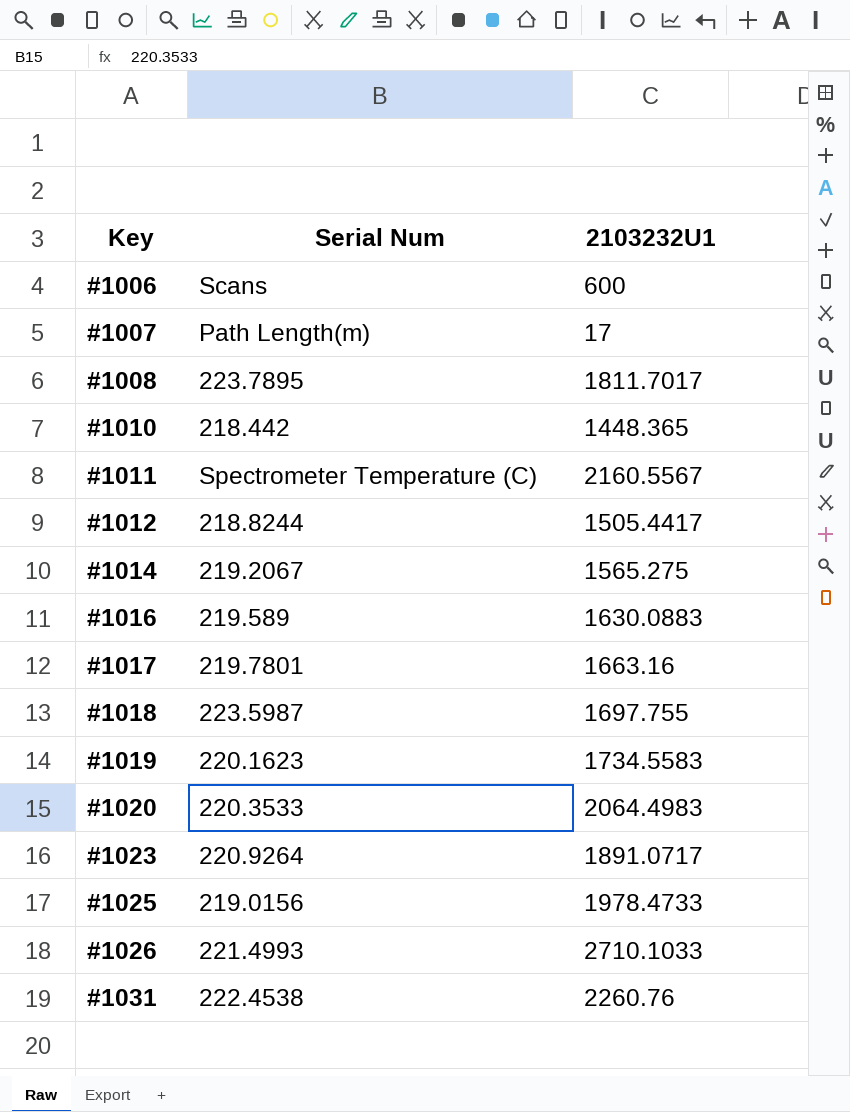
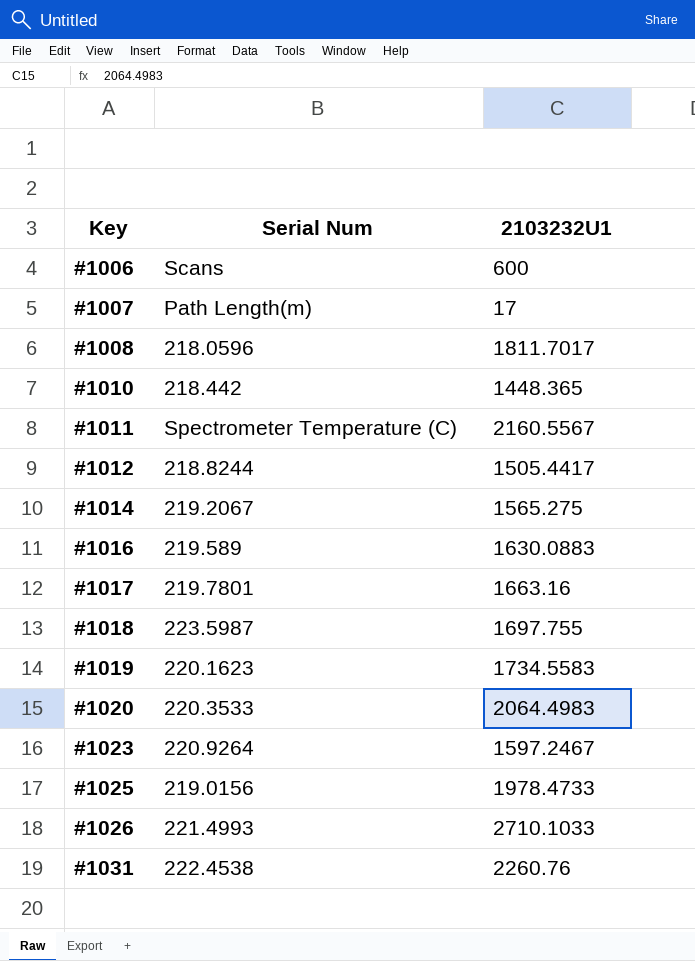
#1008 | Serial Num: 223.7895 -> 218.0596
#1023 | 2103232U1: 1891.0717 -> 1597.2467

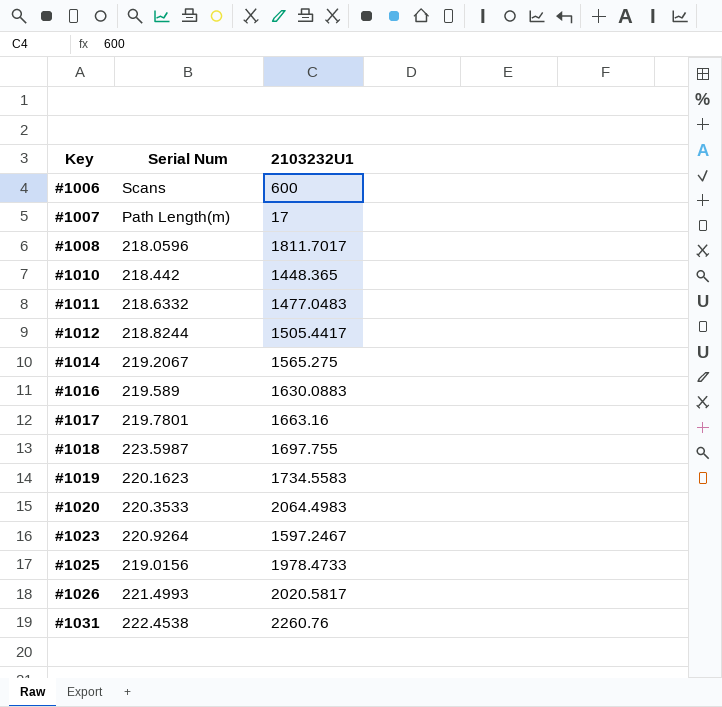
#1011 | Serial Num: Spectrometer Temperature (C) -> 218.6332
#1011 | 2103232U1: 2160.5567 -> 1477.0483
#1026 | 2103232U1: 2710.1033 -> 2020.5817

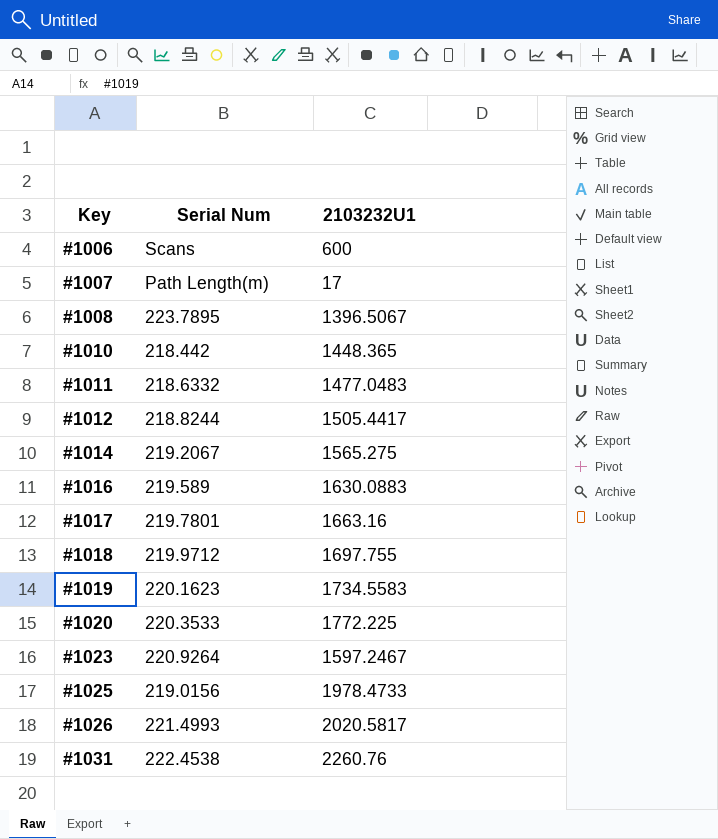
#1008 | Serial Num: 218.0596 -> 223.7895
#1008 | 2103232U1: 1811.7017 -> 1396.5067
#1018 | Serial Num: 223.5987 -> 219.9712
#1020 | 2103232U1: 2064.4983 -> 1772.225

